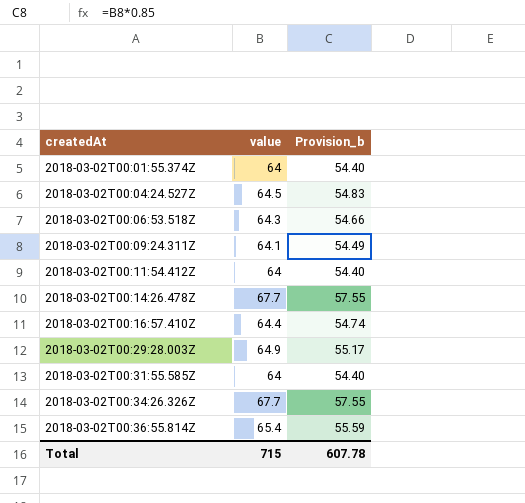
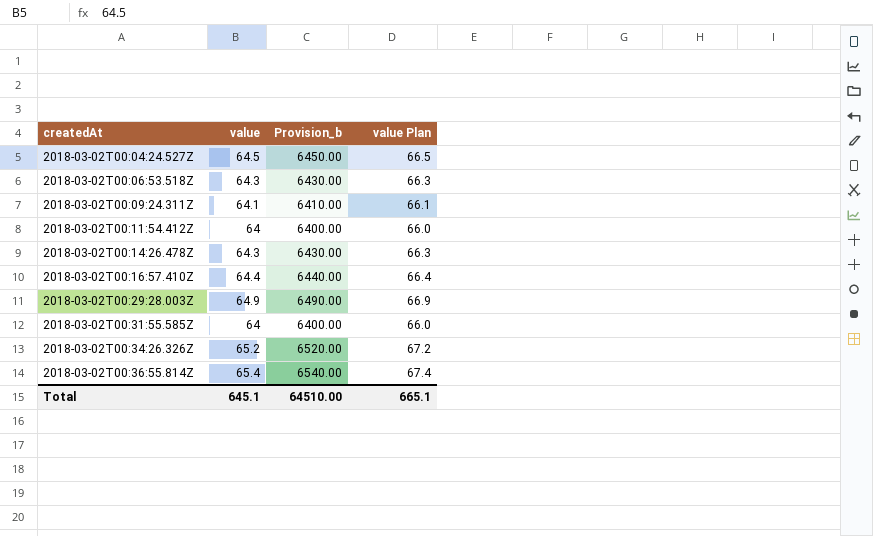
column Provision_b | formula: [value] * 0.85 -> [value] * 100
column value Plan | formula: none -> [value] + 2
row 2018-03-02T00:01:55.374Z: 64 | 54.40 -> none
2018-03-02T00:14:26.478Z | value: 67.7 -> 64.3
2018-03-02T00:34:26.326Z | value: 67.7 -> 65.2
Total | value: 715 -> 645.1
Total | Provision_b: 607.78 -> 64510.00

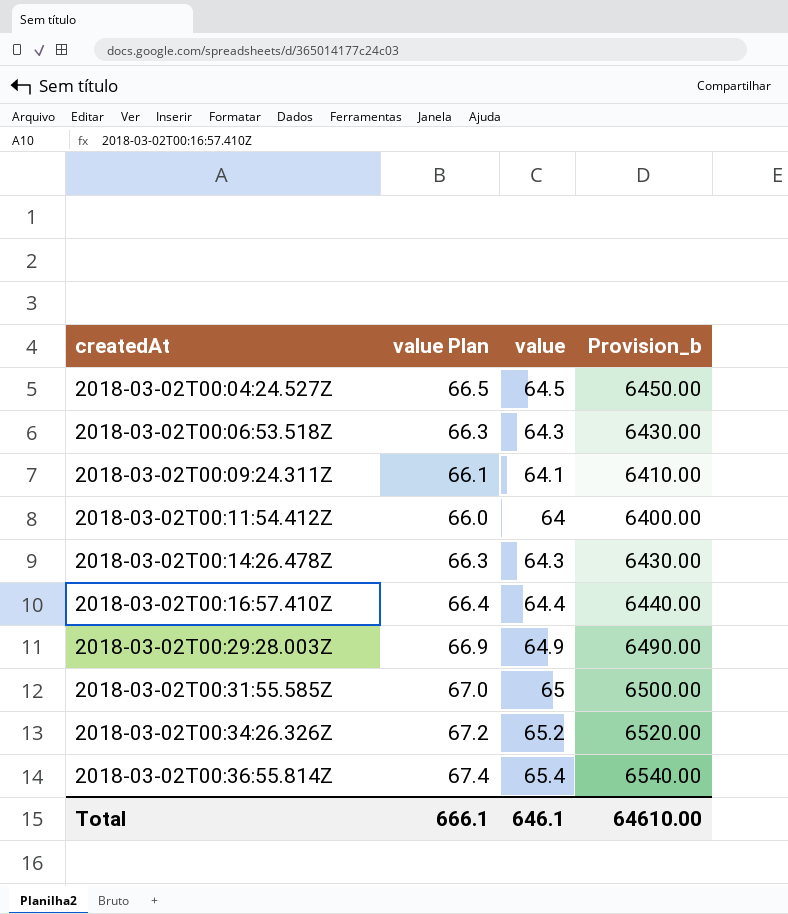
column value Plan | position: 4 -> 2
2018-03-02T00:31:55.585Z | value Plan: 66.0 -> 67.0
2018-03-02T00:31:55.585Z | value: 64 -> 65
2018-03-02T00:31:55.585Z | Provision_b: 6400.00 -> 6500.00
Total | value Plan: 665.1 -> 666.1
Total | value: 645.1 -> 646.1
Total | Provision_b: 64510.00 -> 64610.00

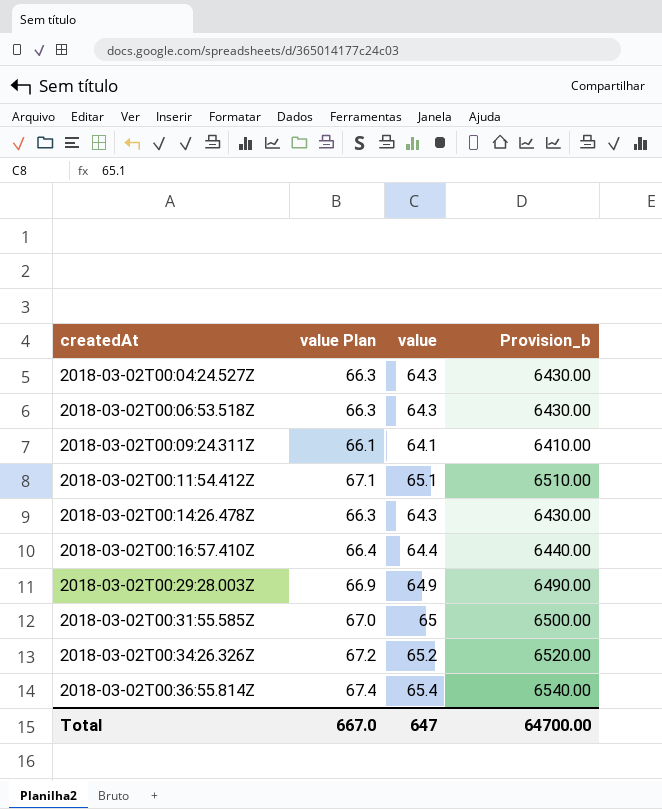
2018-03-02T00:04:24.527Z | value Plan: 66.5 -> 66.3
2018-03-02T00:04:24.527Z | value: 64.5 -> 64.3
2018-03-02T00:04:24.527Z | Provision_b: 6450.00 -> 6430.00
2018-03-02T00:11:54.412Z | value Plan: 66.0 -> 67.1
2018-03-02T00:11:54.412Z | value: 64 -> 65.1
2018-03-02T00:11:54.412Z | Provision_b: 6400.00 -> 6510.00
Total | value Plan: 666.1 -> 667.0
Total | value: 646.1 -> 647
Total | Provision_b: 64610.00 -> 64700.00

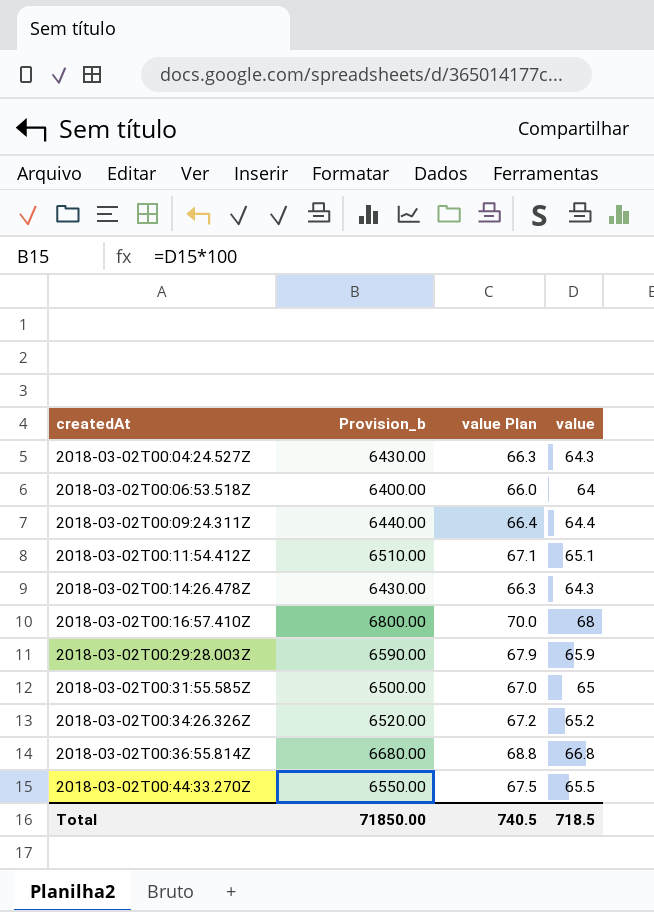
column Provision_b | position: 4 -> 2
2018-03-02T00:06:53.518Z | Provision_b: 6430.00 -> 6400.00
2018-03-02T00:06:53.518Z | value Plan: 66.3 -> 66.0
2018-03-02T00:06:53.518Z | value: 64.3 -> 64
2018-03-02T00:09:24.311Z | Provision_b: 6410.00 -> 6440.00
2018-03-02T00:09:24.311Z | value Plan: 66.1 -> 66.4
2018-03-02T00:09:24.311Z | value: 64.1 -> 64.4
2018-03-02T00:16:57.410Z | Provision_b: 6440.00 -> 6800.00
2018-03-02T00:16:57.410Z | value Plan: 66.4 -> 70.0
2018-03-02T00:16:57.410Z | value: 64.4 -> 68
2018-03-02T00:29:28.003Z | Provision_b: 6490.00 -> 6590.00
2018-03-02T00:29:28.003Z | value Plan: 66.9 -> 67.9
2018-03-02T00:29:28.003Z | value: 64.9 -> 65.9
2018-03-02T00:36:55.814Z | Provision_b: 6540.00 -> 6680.00
2018-03-02T00:36:55.814Z | value Plan: 67.4 -> 68.8
2018-03-02T00:36:55.814Z | value: 65.4 -> 66.8
row 2018-03-02T00:44:33.270Z: none -> 6550.00 | 67.5 | 65.5
Total | Provision_b: 64700.00 -> 71850.00
Total | value Plan: 667.0 -> 740.5
Total | value: 647 -> 718.5

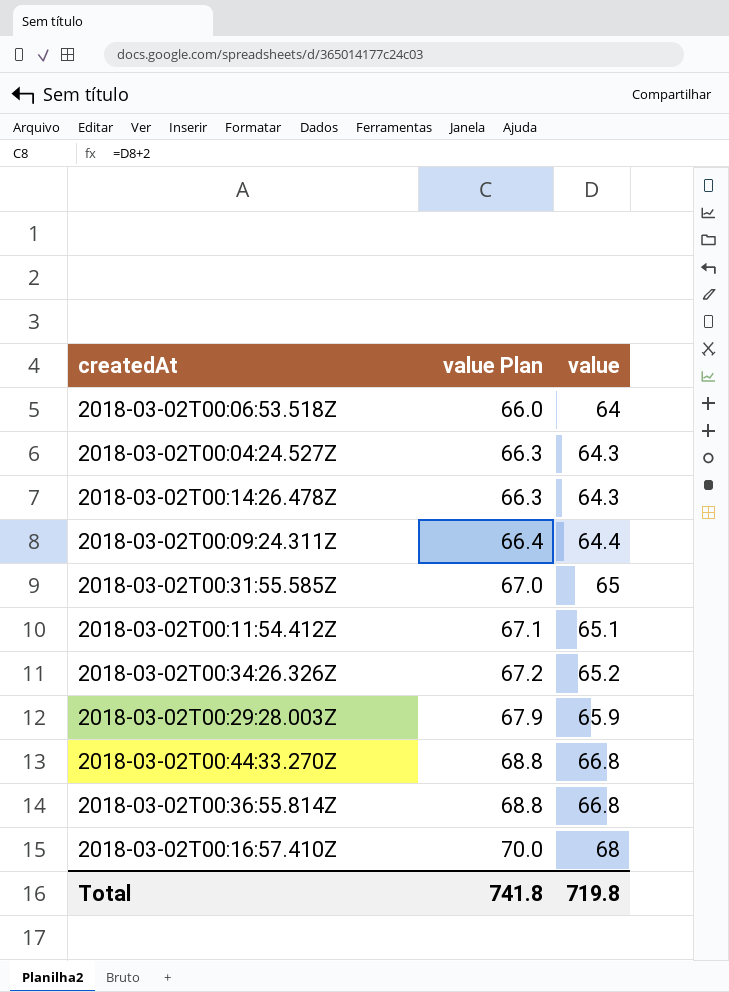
row order: createdAt ascending -> value Plan ascending
column Provision_b | formula: [value] * 100 -> none
2018-03-02T00:44:33.270Z | value Plan: 67.5 -> 68.8
2018-03-02T00:44:33.270Z | value: 65.5 -> 66.8
Total | value Plan: 740.5 -> 741.8
Total | value: 718.5 -> 719.8

